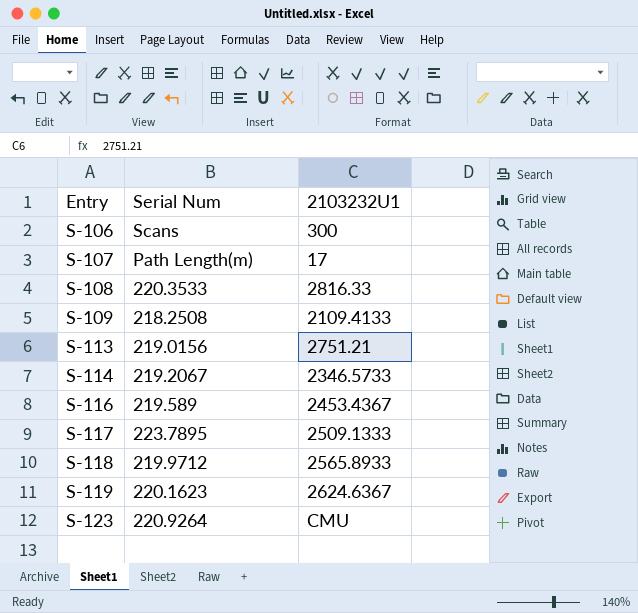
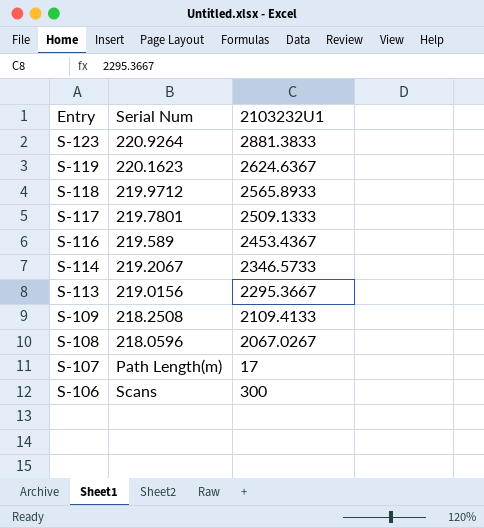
row order: Entry ascending -> Entry descending
S-123 | 2103232U1: CMU -> 2881.3833
S-117 | Serial Num: 223.7895 -> 219.7801
S-113 | 2103232U1: 2751.21 -> 2295.3667
S-108 | Serial Num: 220.3533 -> 218.0596
S-108 | 2103232U1: 2816.33 -> 2067.0267

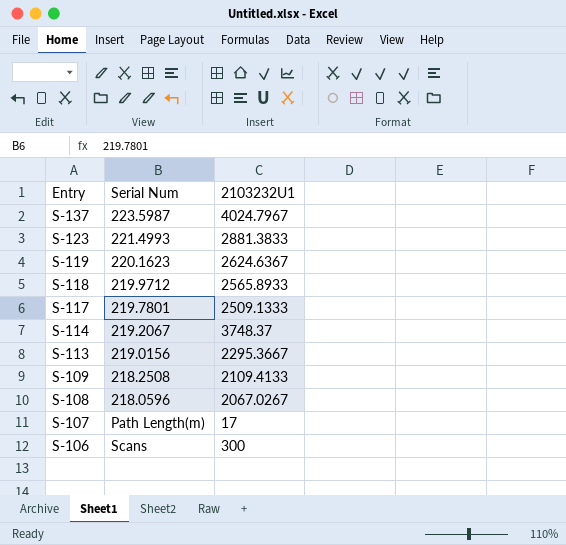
row S-116: 219.589 | 2453.4367 -> none
row S-137: none -> 223.5987 | 4024.7967
S-123 | Serial Num: 220.9264 -> 221.4993
S-114 | 2103232U1: 2346.5733 -> 3748.37

